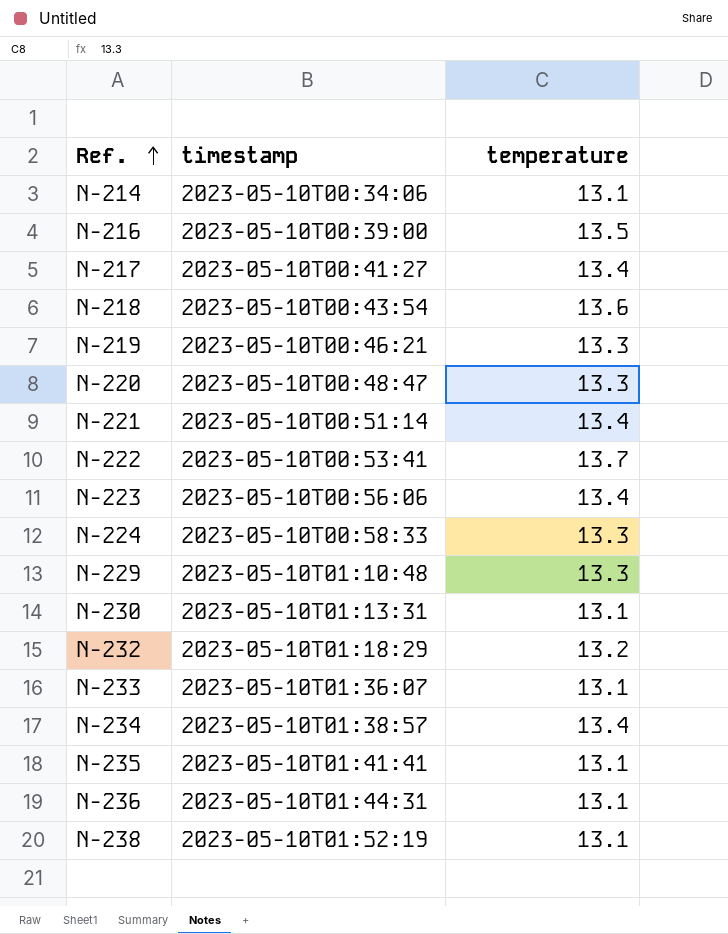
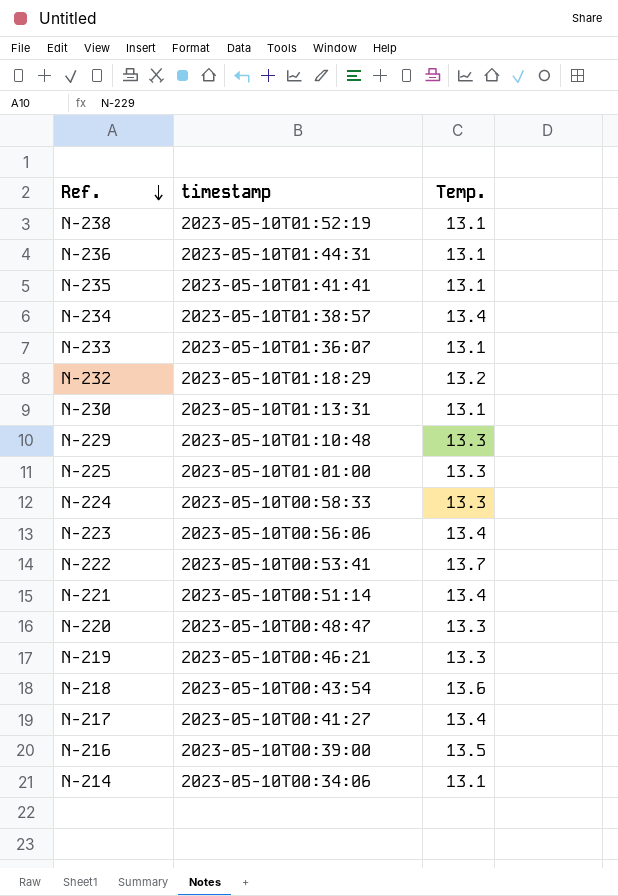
row order: Ref. ascending -> Ref. descending
column name: temperature -> Temp.
row N-225: none -> 2023-05-10T01:01:00 | 13.3

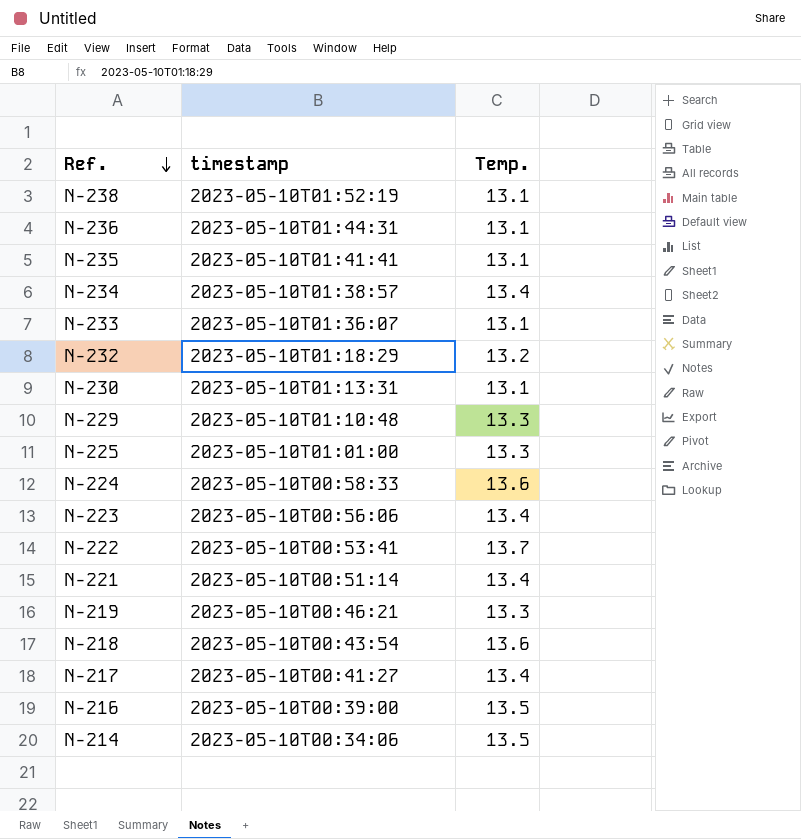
row N-220: 2023-05-10T00:48:47 | 13.3 -> none
N-224 | Temp.: 13.3 -> 13.6
N-214 | Temp.: 13.1 -> 13.5

